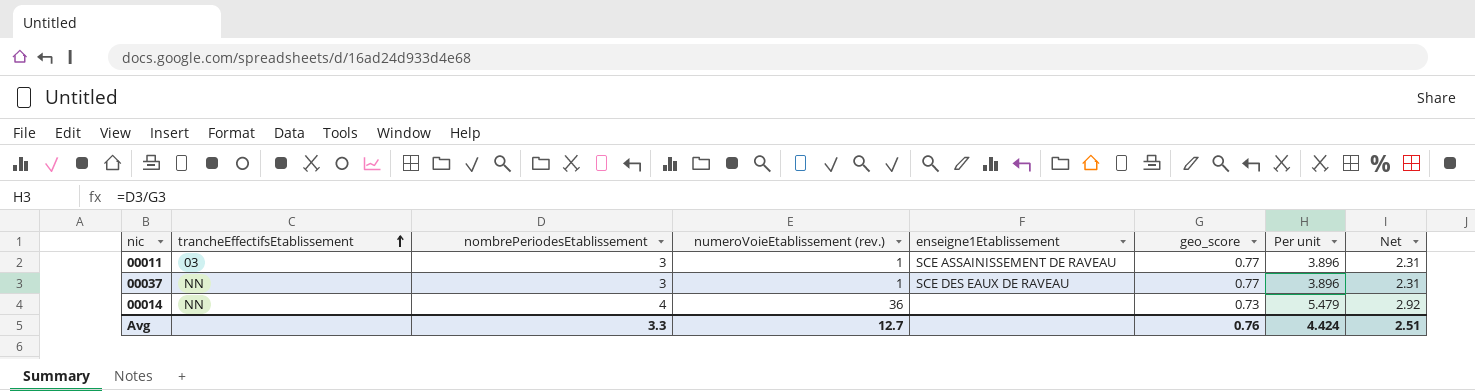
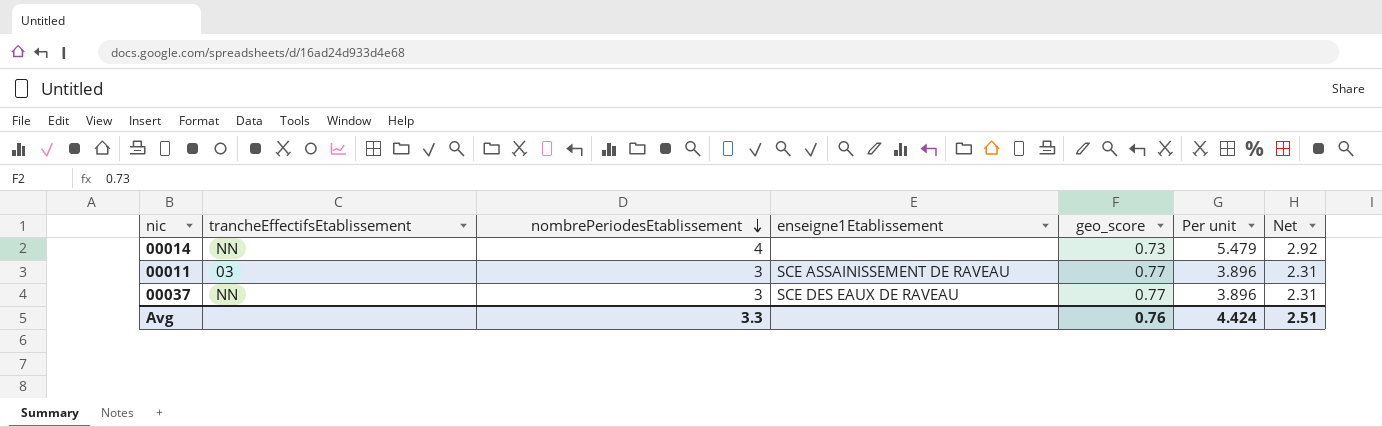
row order: trancheEffectifsEtablissement ascending -> nombrePeriodesEtablissement descending
column numeroVoieEtablissement (rev.) | position: 4 -> none

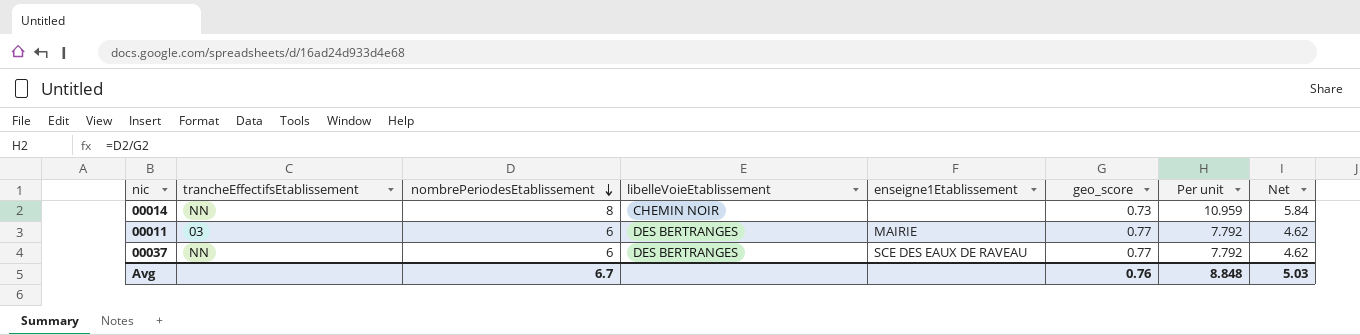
column libelleVoieEtablissement | position: none -> 4
00014 | nombrePeriodesEtablissement: 4 -> 8
00014 | Per unit: 5.479 -> 10.959
00014 | Net: 2.92 -> 5.84
00011 | nombrePeriodesEtablissement: 3 -> 6
00011 | enseigne1Etablissement: SCE ASSAINISSEMENT DE RAVEAU -> MAIRIE
00011 | Per unit: 3.896 -> 7.792
00011 | Net: 2.31 -> 4.62
00037 | nombrePeriodesEtablissement: 3 -> 6
00037 | Per unit: 3.896 -> 7.792
00037 | Net: 2.31 -> 4.62
Avg | nombrePeriodesEtablissement: 3.3 -> 6.7
Avg | Per unit: 4.424 -> 8.848
Avg | Net: 2.51 -> 5.03

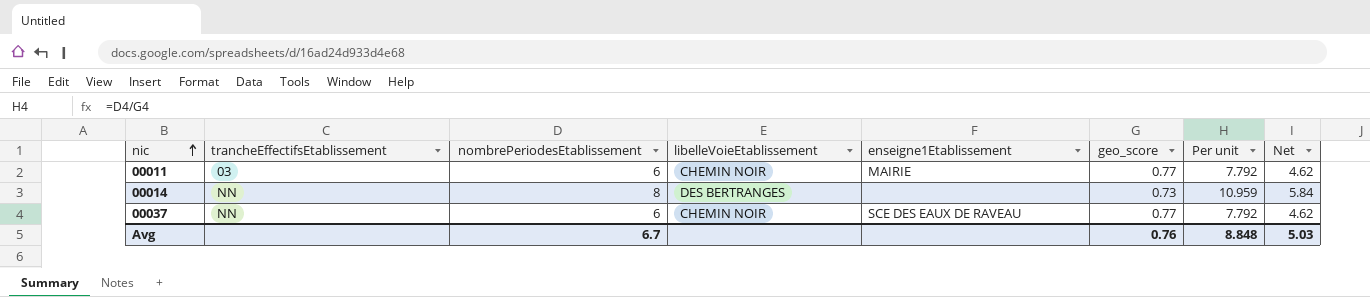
row order: nombrePeriodesEtablissement descending -> nic ascending
00011 | libelleVoieEtablissement: DES BERTRANGES -> CHEMIN NOIR
00014 | libelleVoieEtablissement: CHEMIN NOIR -> DES BERTRANGES
00037 | libelleVoieEtablissement: DES BERTRANGES -> CHEMIN NOIR

